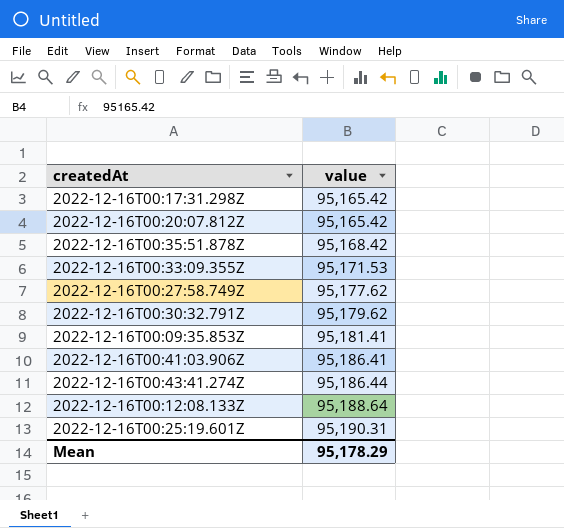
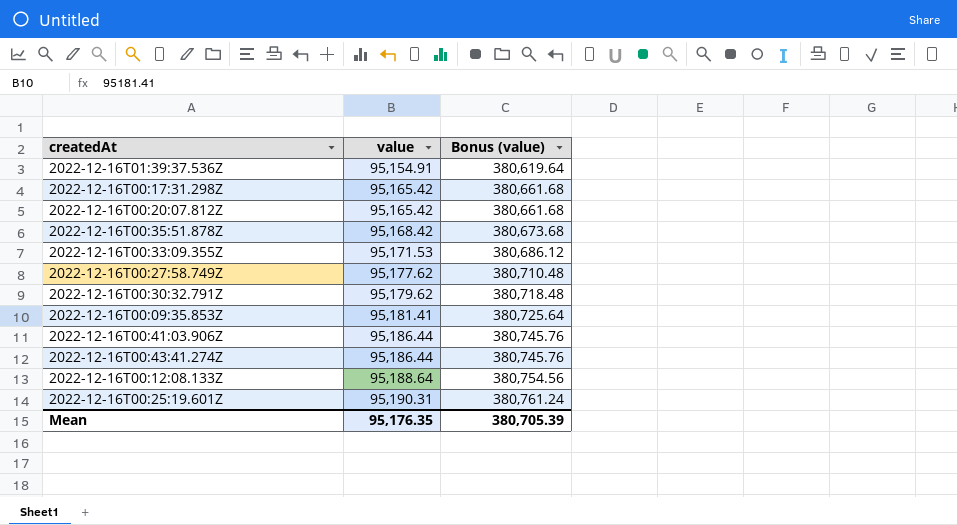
column Bonus (value) | formula: none -> [value] * 4
row 2022-12-16T01:39:37.536Z: none -> 95,154.91 | 380,619.64
2022-12-16T00:41:03.906Z | value: 95,186.41 -> 95,186.44
Mean | value: 95,178.29 -> 95,176.35

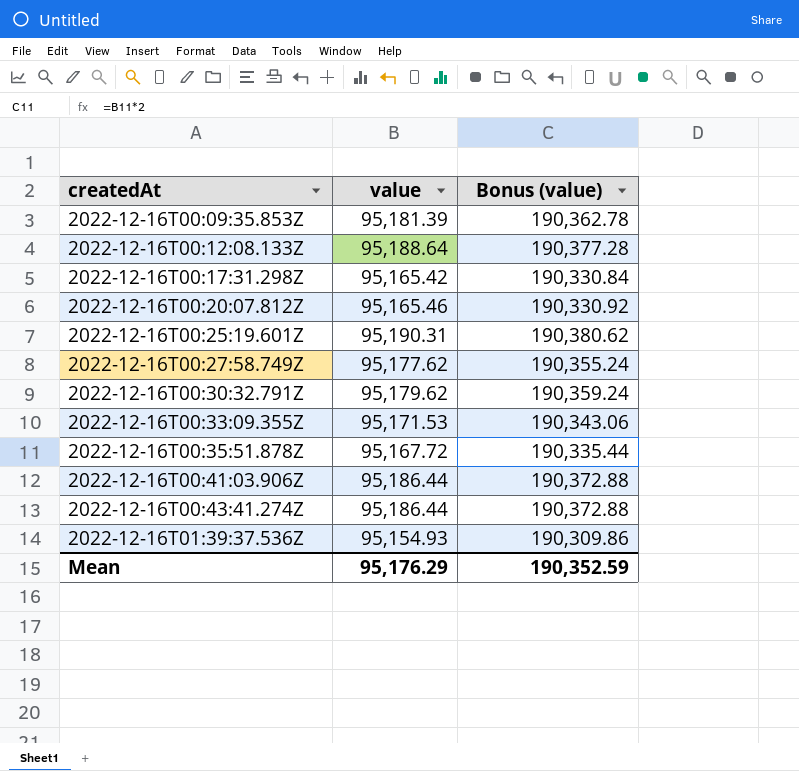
row order: value ascending -> createdAt ascending
column Bonus (value) | formula: [value] * 4 -> [value] * 2
2022-12-16T00:09:35.853Z | value: 95,181.41 -> 95,181.39
2022-12-16T00:20:07.812Z | value: 95,165.42 -> 95,165.46
2022-12-16T00:35:51.878Z | value: 95,168.42 -> 95,167.72
2022-12-16T01:39:37.536Z | value: 95,154.91 -> 95,154.93
Mean | value: 95,176.35 -> 95,176.29
Mean | Bonus (value): 380,705.39 -> 190,352.59

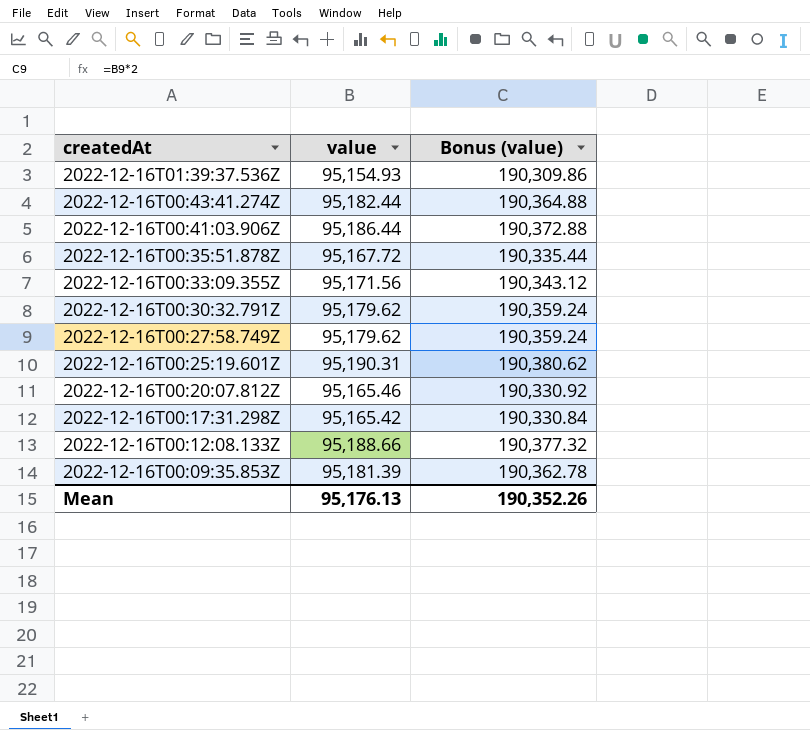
row order: createdAt ascending -> createdAt descending
2022-12-16T00:43:41.274Z | value: 95,186.44 -> 95,182.44
2022-12-16T00:43:41.274Z | Bonus (value): 190,372.88 -> 190,364.88
2022-12-16T00:33:09.355Z | value: 95,171.53 -> 95,171.56
2022-12-16T00:33:09.355Z | Bonus (value): 190,343.06 -> 190,343.12
2022-12-16T00:27:58.749Z | value: 95,177.62 -> 95,179.62
2022-12-16T00:27:58.749Z | Bonus (value): 190,355.24 -> 190,359.24
2022-12-16T00:12:08.133Z | value: 95,188.64 -> 95,188.66
2022-12-16T00:12:08.133Z | Bonus (value): 190,377.28 -> 190,377.32
Mean | value: 95,176.29 -> 95,176.13
Mean | Bonus (value): 190,352.59 -> 190,352.26

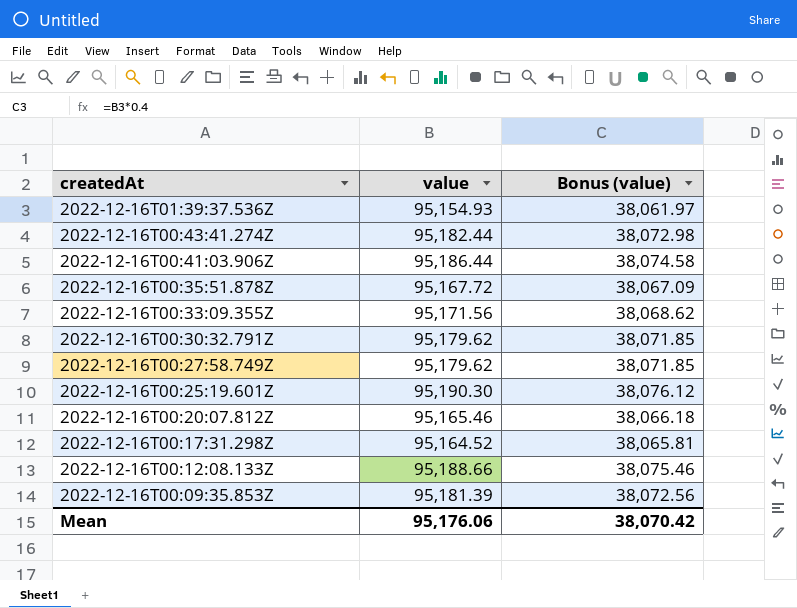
column Bonus (value) | formula: [value] * 2 -> [value] * 0.4
2022-12-16T00:25:19.601Z | value: 95,190.31 -> 95,190.30
2022-12-16T00:17:31.298Z | value: 95,165.42 -> 95,164.52
Mean | value: 95,176.13 -> 95,176.06
Mean | Bonus (value): 190,352.26 -> 38,070.42

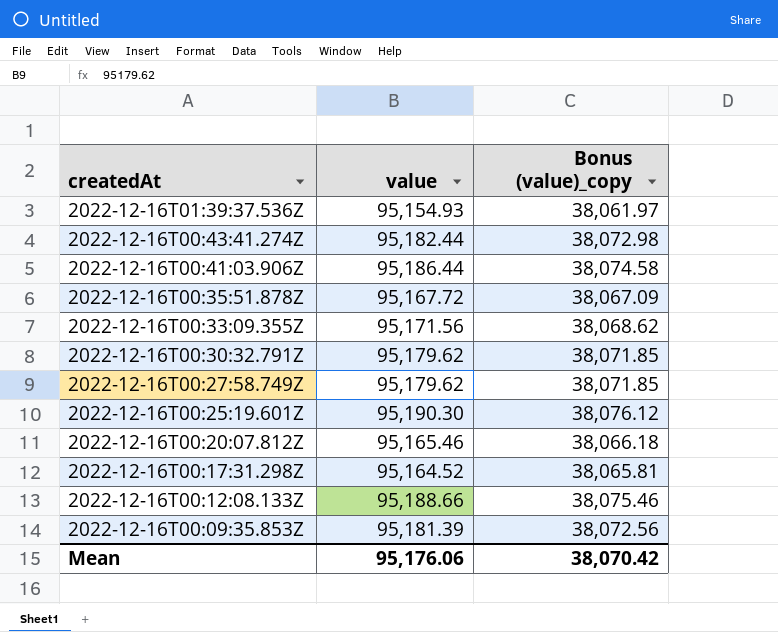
column name: Bonus (value) -> Bonus (value)_copy

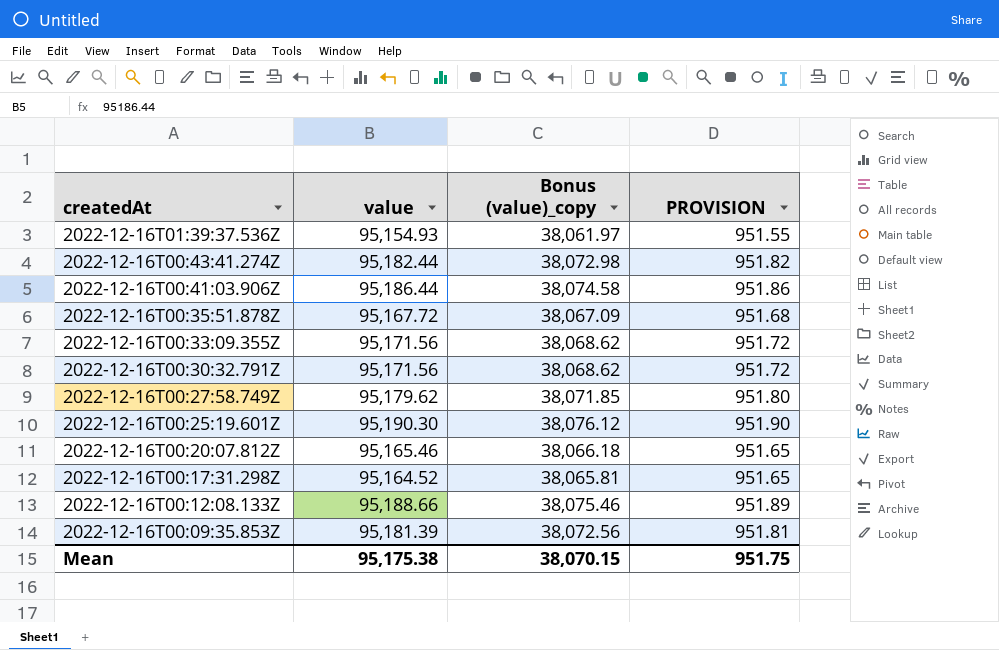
column PROVISION | formula: none -> [value] * 0.01
2022-12-16T00:30:32.791Z | value: 95,179.62 -> 95,171.56
2022-12-16T00:30:32.791Z | Bonus (value)_copy: 38,071.85 -> 38,068.62
Mean | value: 95,176.06 -> 95,175.38
Mean | Bonus (value)_copy: 38,070.42 -> 38,070.15

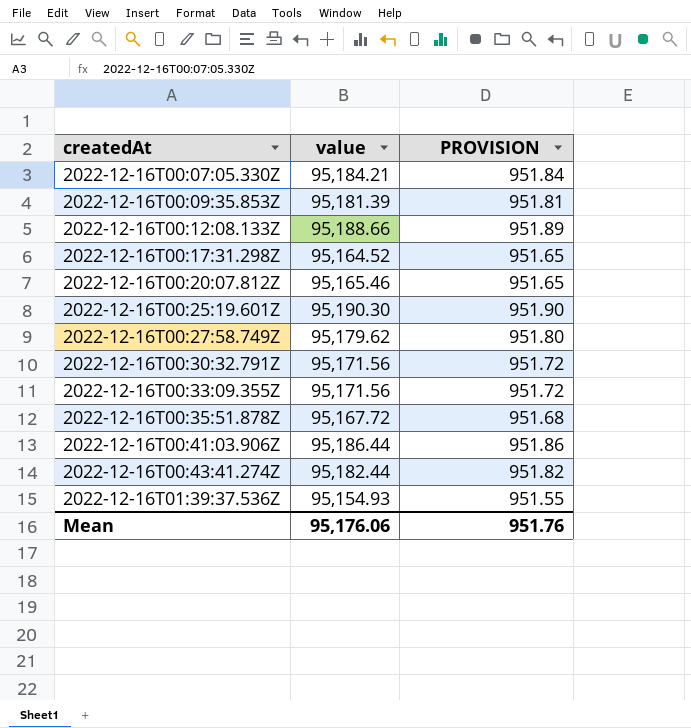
row order: createdAt descending -> createdAt ascending
column Bonus (value)_copy | formula: [value] * 0.4 -> none
row 2022-12-16T00:07:05.330Z: none -> 95,184.21 | 951.84
Mean | value: 95,175.38 -> 95,176.06
Mean | PROVISION: 951.75 -> 951.76

